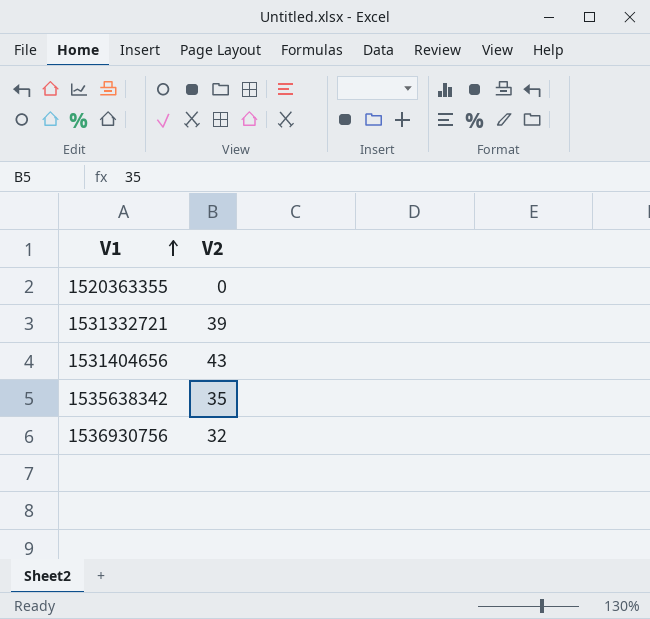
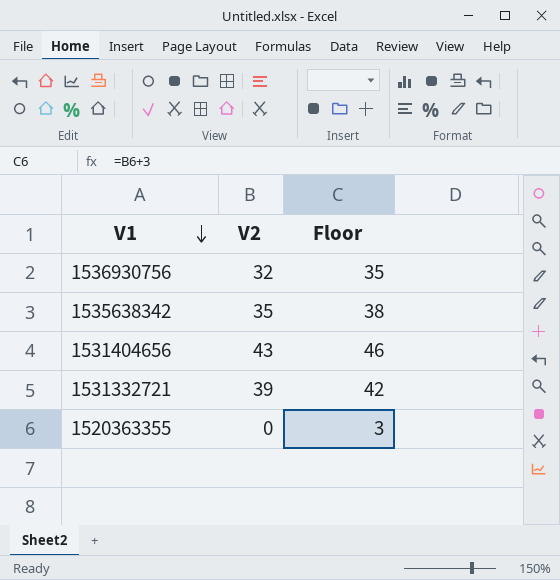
row order: V1 ascending -> V1 descending
column Floor | formula: none -> [V2] + 3

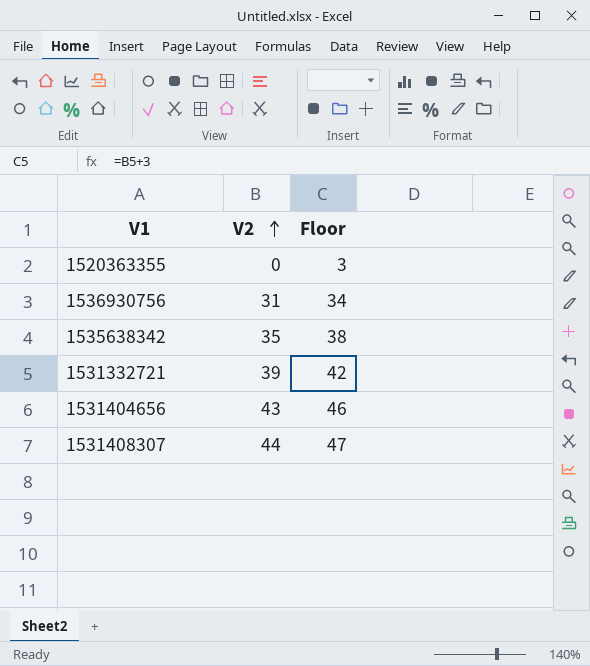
row order: V1 descending -> V2 ascending
1536930756 | V2: 32 -> 31
1536930756 | Floor: 35 -> 34
row 1531408307: none -> 44 | 47

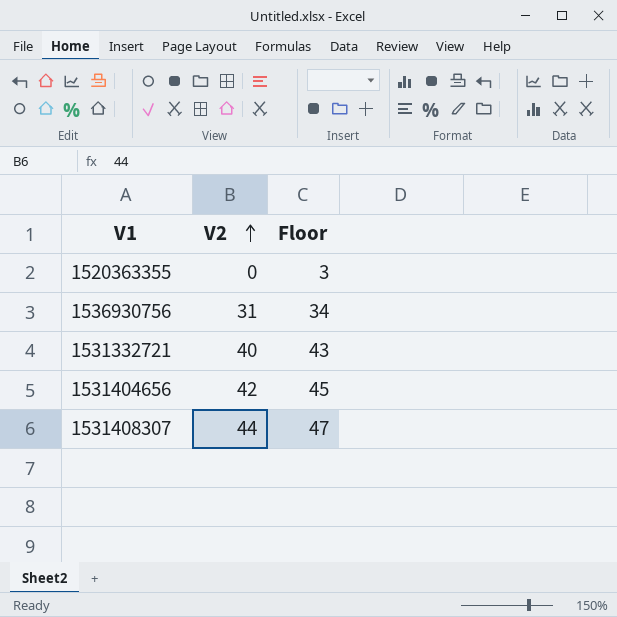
row 1535638342: 35 | 38 -> none
1531332721 | V2: 39 -> 40
1531332721 | Floor: 42 -> 43
1531404656 | V2: 43 -> 42
1531404656 | Floor: 46 -> 45

